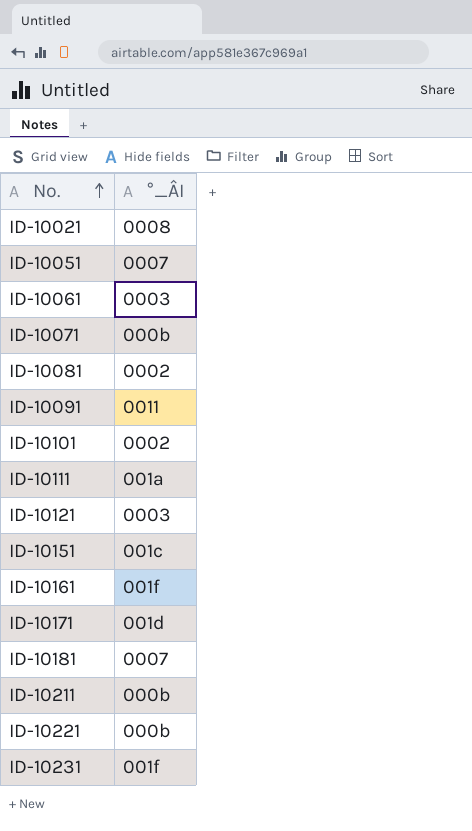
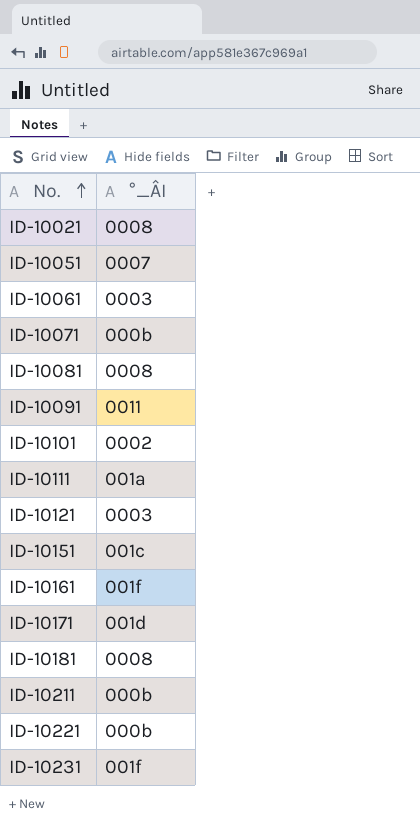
ID-10081 | °_ÂI: 0002 -> 0008
ID-10181 | °_ÂI: 0007 -> 0008

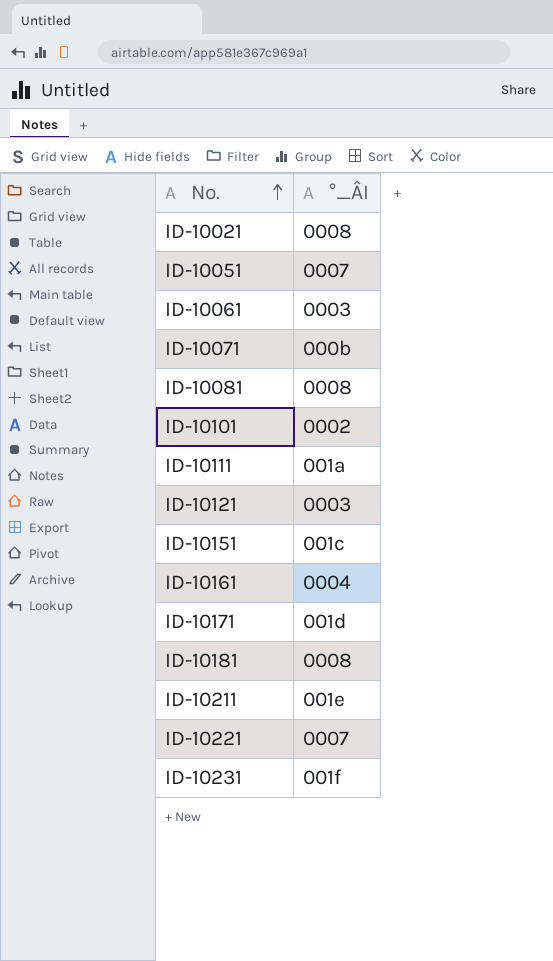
row ID-10091: 0011 -> none
ID-10161 | °_ÂI: 001f -> 0004
ID-10211 | °_ÂI: 000b -> 001e
ID-10221 | °_ÂI: 000b -> 0007

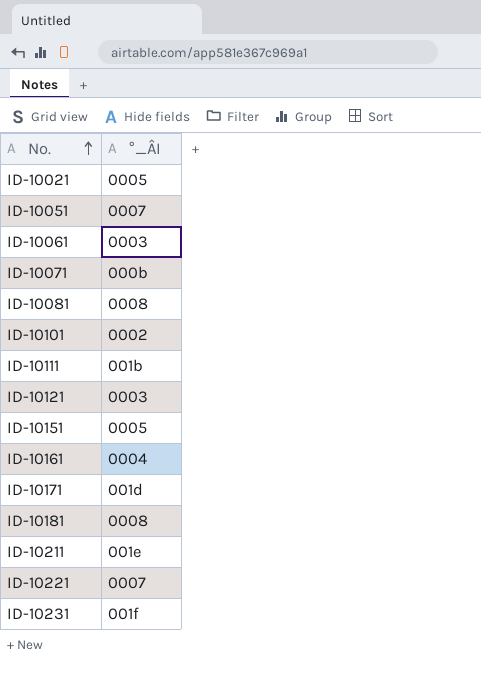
ID-10021 | °_ÂI: 0008 -> 0005
ID-10111 | °_ÂI: 001a -> 001b
ID-10151 | °_ÂI: 001c -> 0005

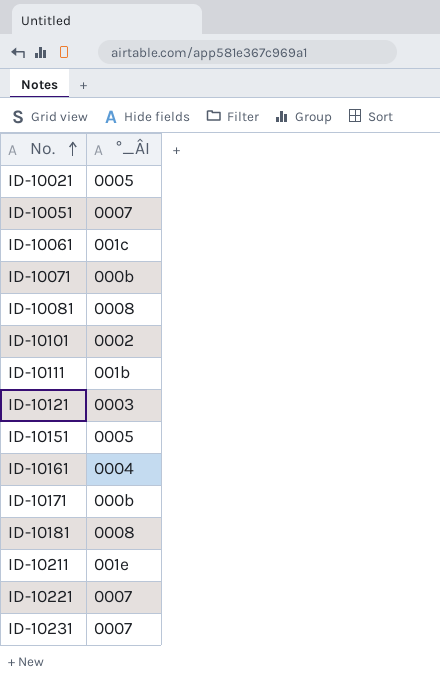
ID-10061 | °_ÂI: 0003 -> 001c
ID-10171 | °_ÂI: 001d -> 000b
ID-10231 | °_ÂI: 001f -> 0007

